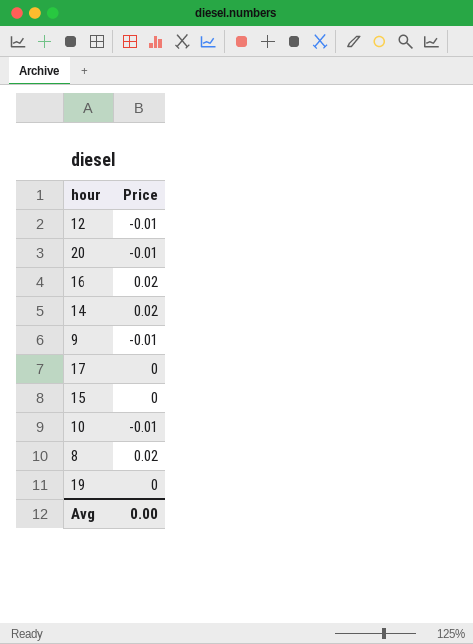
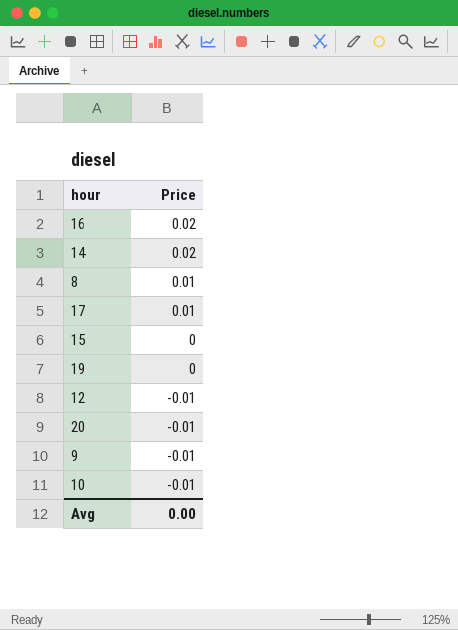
row order: none -> Price descending
8 | Price: 0.02 -> 0.01
17 | Price: 0 -> 0.01

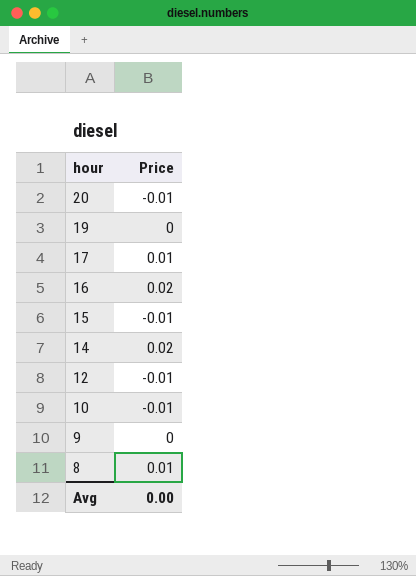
row order: Price descending -> hour descending
15 | Price: 0 -> -0.01
9 | Price: -0.01 -> 0

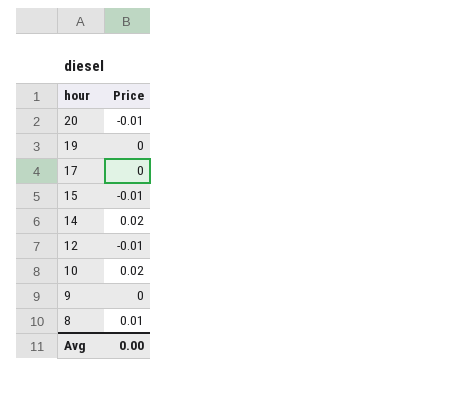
row 16: 0.02 -> none
17 | Price: 0.01 -> 0
10 | Price: -0.01 -> 0.02

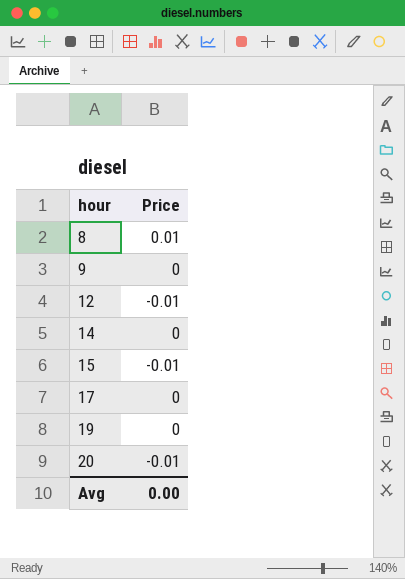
row order: hour descending -> hour ascending
row 10: 0.02 -> none
14 | Price: 0.02 -> 0

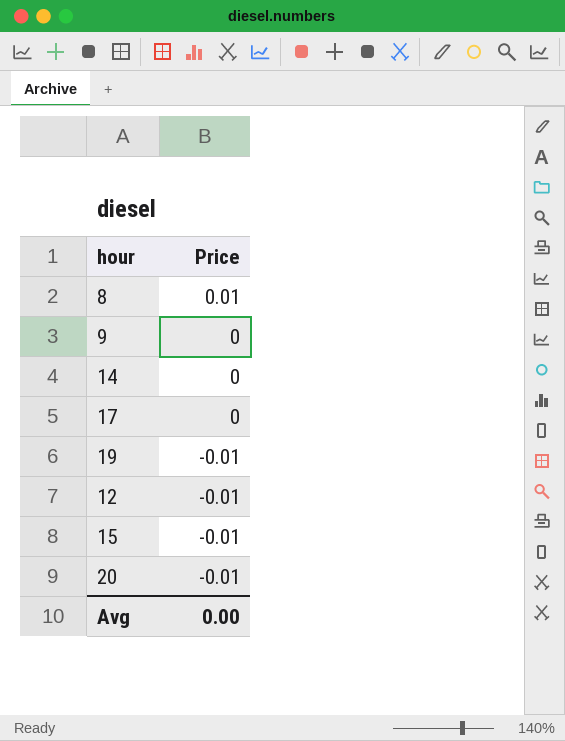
row order: hour ascending -> Price descending
19 | Price: 0 -> -0.01

